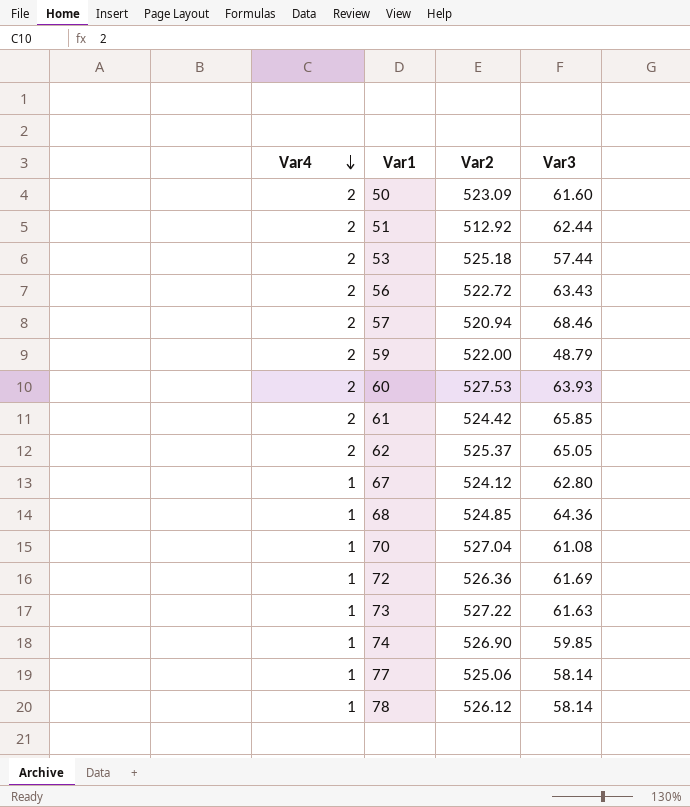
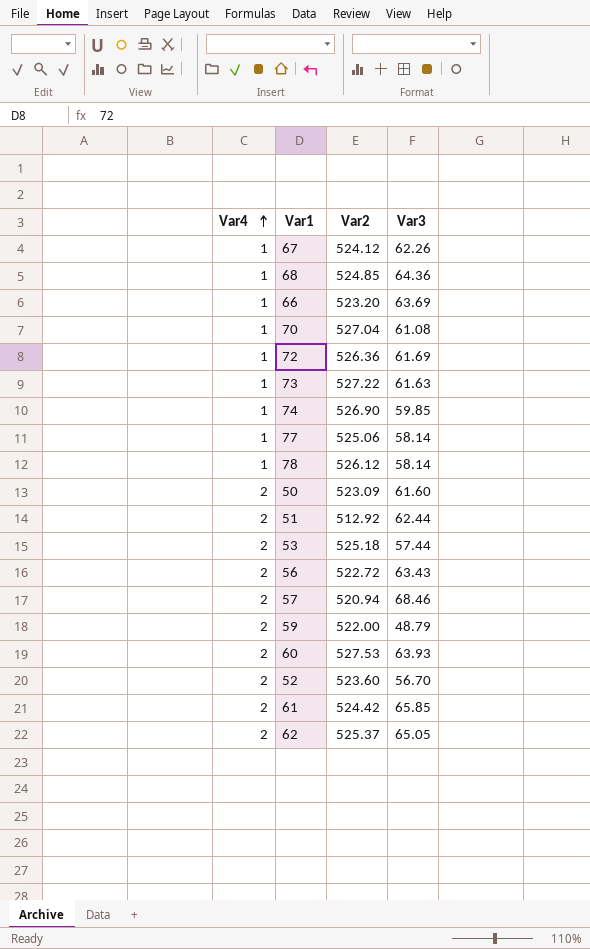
row order: Var4 descending -> Var4 ascending
67 | Var3: 62.80 -> 62.26
row 66: none -> 1 | 523.20 | 63.69
row 52: none -> 2 | 523.60 | 56.70

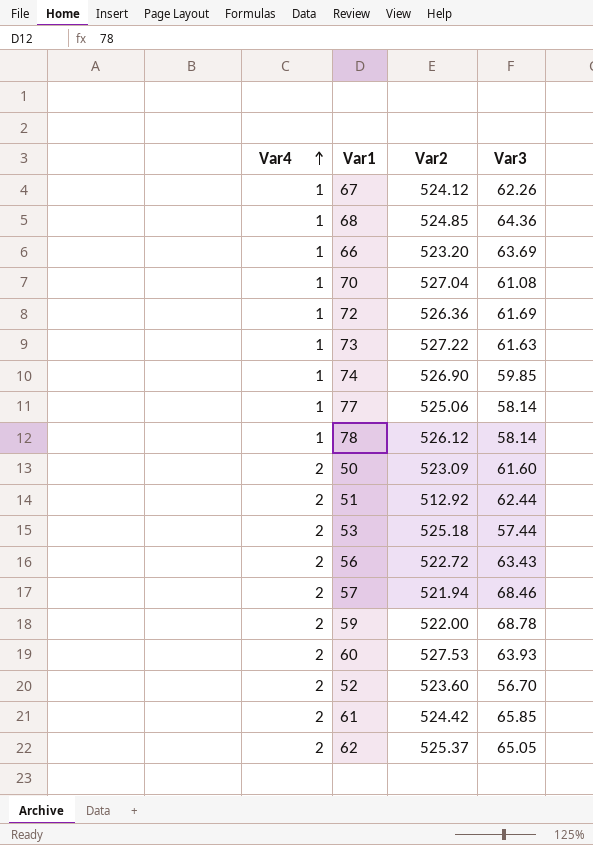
57 | Var2: 520.94 -> 521.94
59 | Var3: 48.79 -> 68.78

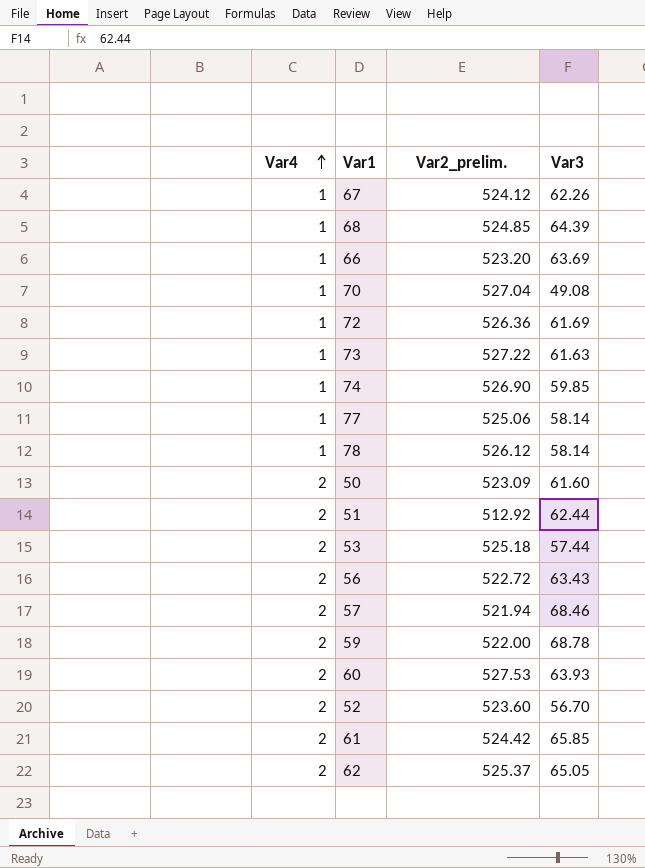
column name: Var2 -> Var2_prelim.
68 | Var3: 64.36 -> 64.39
70 | Var3: 61.08 -> 49.08

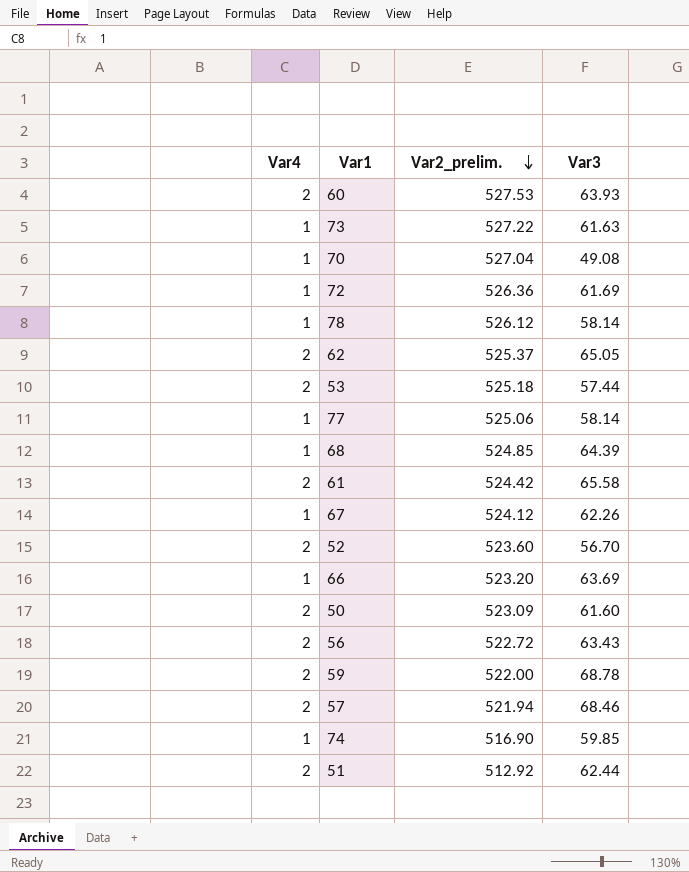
row order: Var4 ascending -> Var2_prelim. descending
61 | Var3: 65.85 -> 65.58
74 | Var2_prelim.: 526.90 -> 516.90

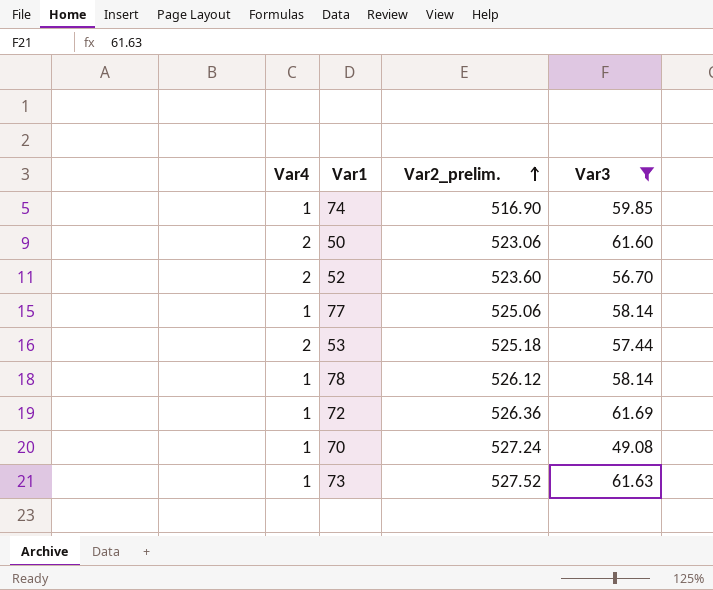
filter: none -> Var3 <= 61.69
row order: Var2_prelim. descending -> Var2_prelim. ascending
50 | Var2_prelim.: 523.09 -> 523.06
70 | Var2_prelim.: 527.04 -> 527.24
73 | Var2_prelim.: 527.22 -> 527.52

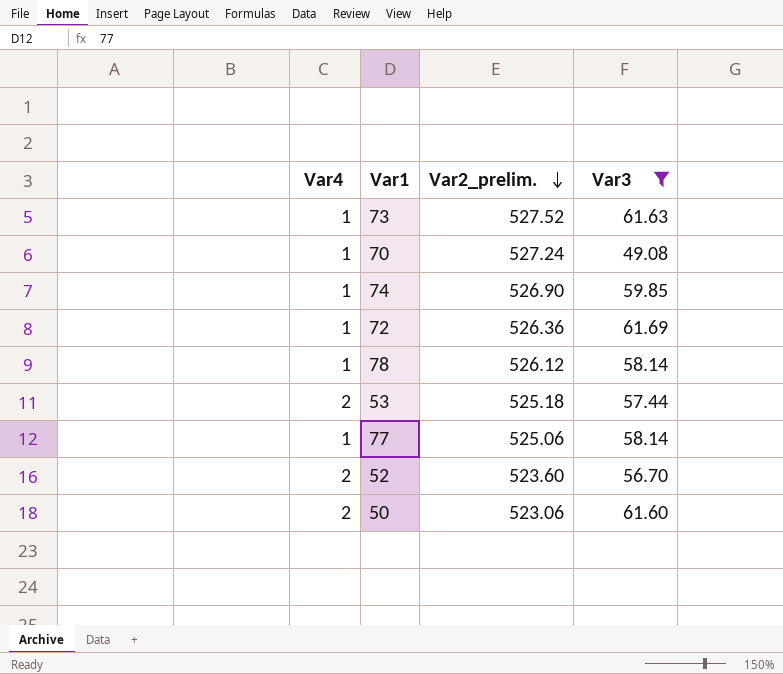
row order: Var2_prelim. ascending -> Var2_prelim. descending
74 | Var2_prelim.: 516.90 -> 526.90

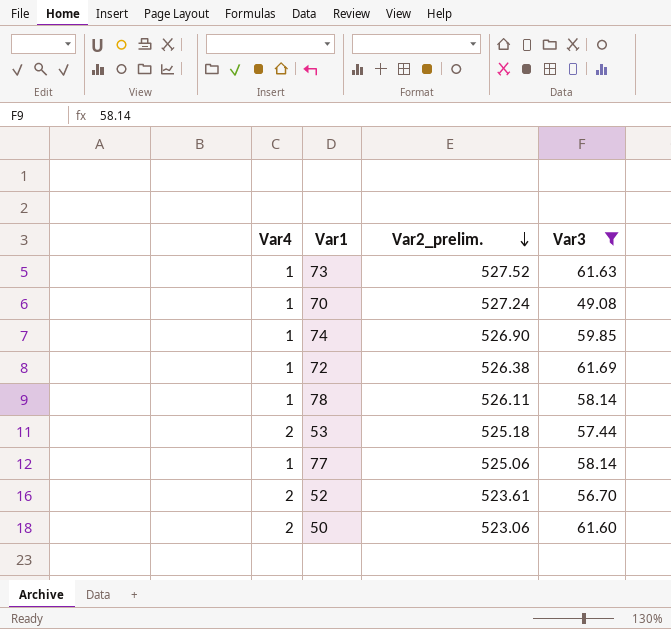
72 | Var2_prelim.: 526.36 -> 526.38
78 | Var2_prelim.: 526.12 -> 526.11
52 | Var2_prelim.: 523.60 -> 523.61

